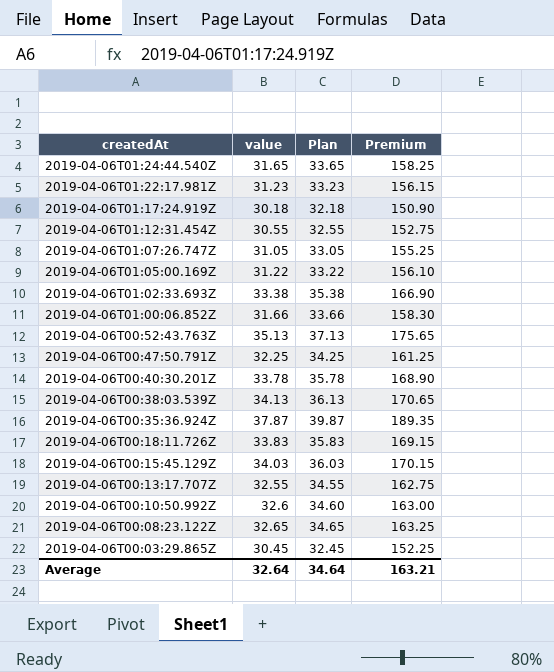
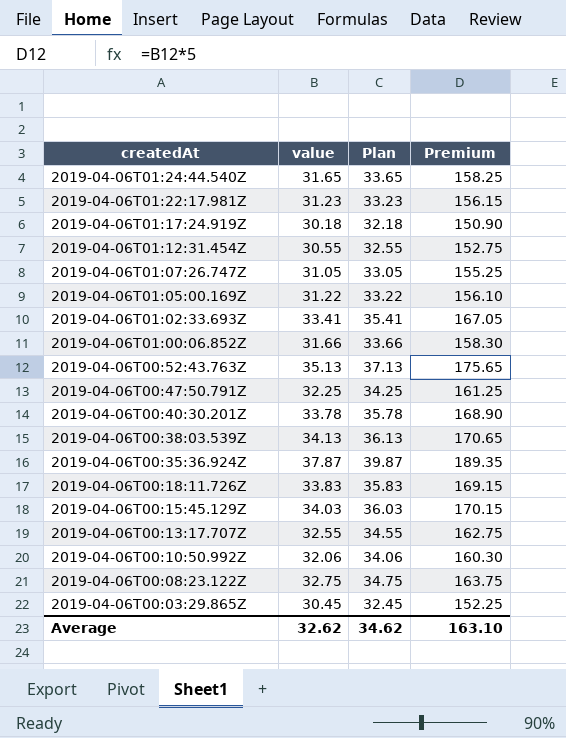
2019-04-06T01:02:33.693Z | value: 33.38 -> 33.41
2019-04-06T01:02:33.693Z | Plan: 35.38 -> 35.41
2019-04-06T01:02:33.693Z | Premium: 166.90 -> 167.05
2019-04-06T00:10:50.992Z | value: 32.6 -> 32.06
2019-04-06T00:10:50.992Z | Plan: 34.60 -> 34.06
2019-04-06T00:10:50.992Z | Premium: 163.00 -> 160.30
2019-04-06T00:08:23.122Z | value: 32.65 -> 32.75
2019-04-06T00:08:23.122Z | Plan: 34.65 -> 34.75
2019-04-06T00:08:23.122Z | Premium: 163.25 -> 163.75
Average | value: 32.64 -> 32.62
Average | Plan: 34.64 -> 34.62
Average | Premium: 163.21 -> 163.10

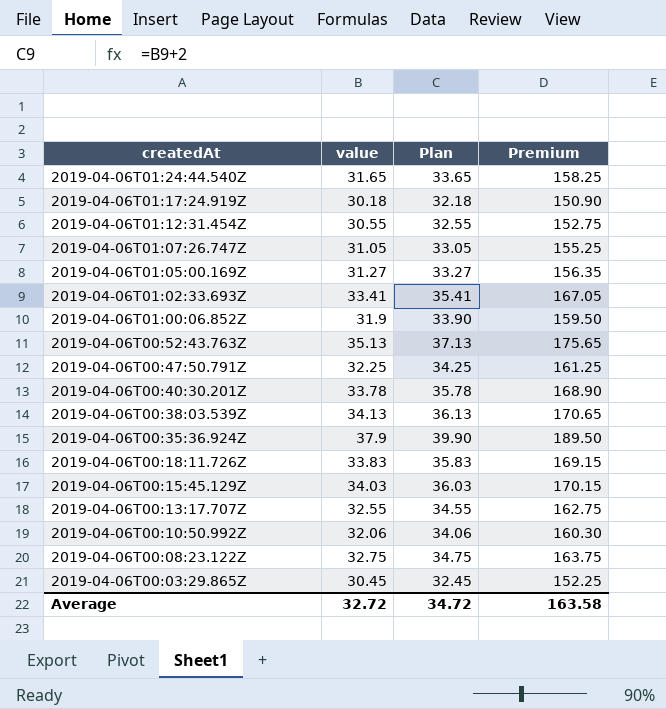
row 2019-04-06T01:22:17.981Z: 31.23 | 33.23 | 156.15 -> none
2019-04-06T01:05:00.169Z | value: 31.22 -> 31.27
2019-04-06T01:05:00.169Z | Plan: 33.22 -> 33.27
2019-04-06T01:05:00.169Z | Premium: 156.10 -> 156.35
2019-04-06T01:00:06.852Z | value: 31.66 -> 31.9
2019-04-06T01:00:06.852Z | Plan: 33.66 -> 33.90
2019-04-06T01:00:06.852Z | Premium: 158.30 -> 159.50
2019-04-06T00:35:36.924Z | value: 37.87 -> 37.9
2019-04-06T00:35:36.924Z | Plan: 39.87 -> 39.90
2019-04-06T00:35:36.924Z | Premium: 189.35 -> 189.50
Average | value: 32.62 -> 32.72
Average | Plan: 34.62 -> 34.72
Average | Premium: 163.10 -> 163.58

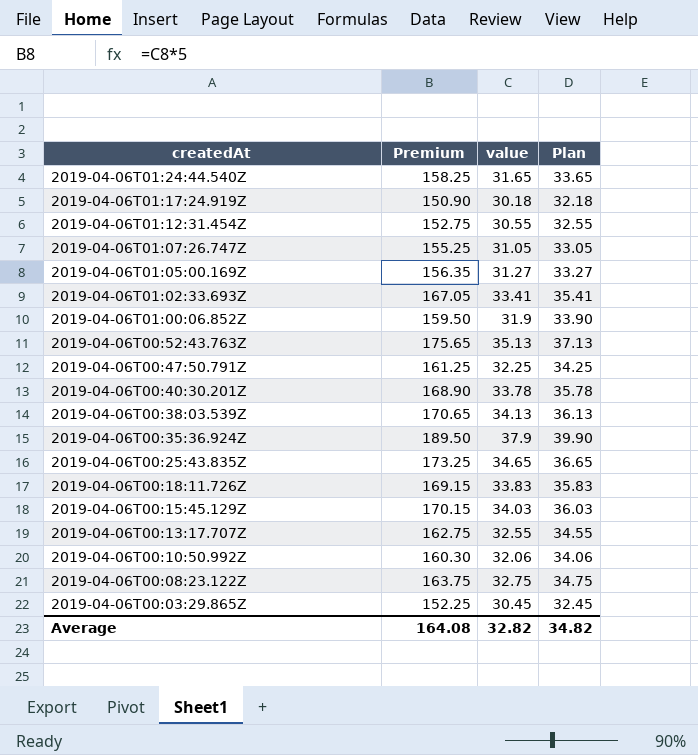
column Premium | position: 4 -> 2
row 2019-04-06T00:25:43.835Z: none -> 173.25 | 34.65 | 36.65
Average | Premium: 163.58 -> 164.08
Average | value: 32.72 -> 32.82
Average | Plan: 34.72 -> 34.82

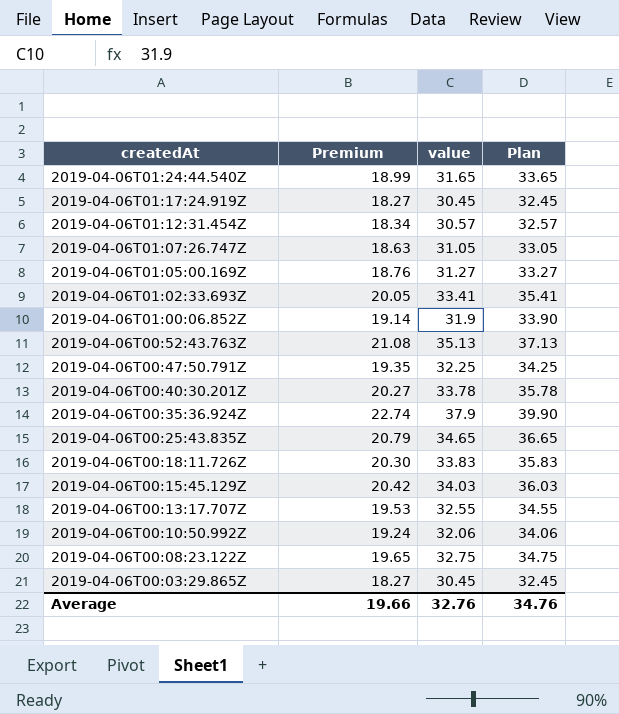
column Premium | formula: [value] * 5 -> [value] * 0.6
row 2019-04-06T00:38:03.539Z: 170.65 | 34.13 | 36.13 -> none
2019-04-06T01:17:24.919Z | value: 30.18 -> 30.45
2019-04-06T01:17:24.919Z | Plan: 32.18 -> 32.45
2019-04-06T01:12:31.454Z | value: 30.55 -> 30.57
2019-04-06T01:12:31.454Z | Plan: 32.55 -> 32.57
Average | Premium: 164.08 -> 19.66
Average | value: 32.82 -> 32.76
Average | Plan: 34.82 -> 34.76

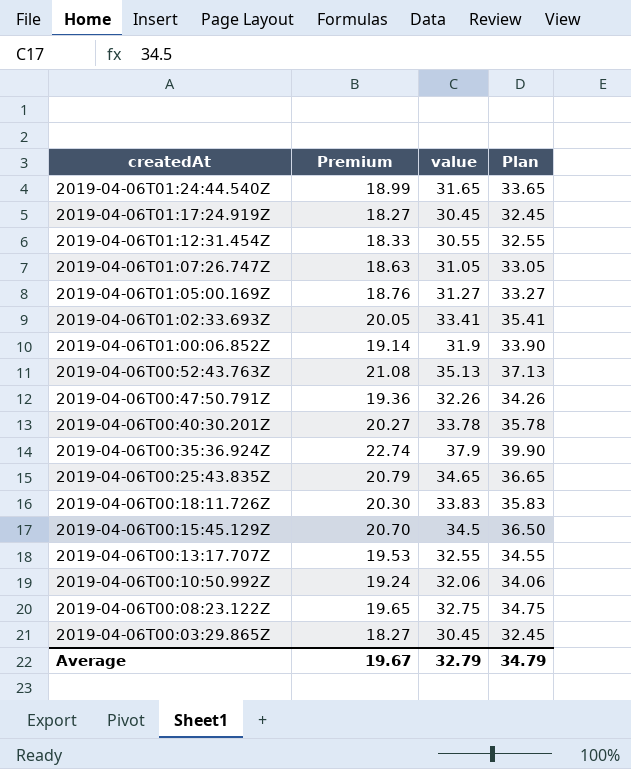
2019-04-06T01:12:31.454Z | Premium: 18.34 -> 18.33
2019-04-06T01:12:31.454Z | value: 30.57 -> 30.55
2019-04-06T01:12:31.454Z | Plan: 32.57 -> 32.55
2019-04-06T00:47:50.791Z | Premium: 19.35 -> 19.36
2019-04-06T00:47:50.791Z | value: 32.25 -> 32.26
2019-04-06T00:47:50.791Z | Plan: 34.25 -> 34.26
2019-04-06T00:15:45.129Z | Premium: 20.42 -> 20.70
2019-04-06T00:15:45.129Z | value: 34.03 -> 34.5
2019-04-06T00:15:45.129Z | Plan: 36.03 -> 36.50
Average | Premium: 19.66 -> 19.67
Average | value: 32.76 -> 32.79
Average | Plan: 34.76 -> 34.79

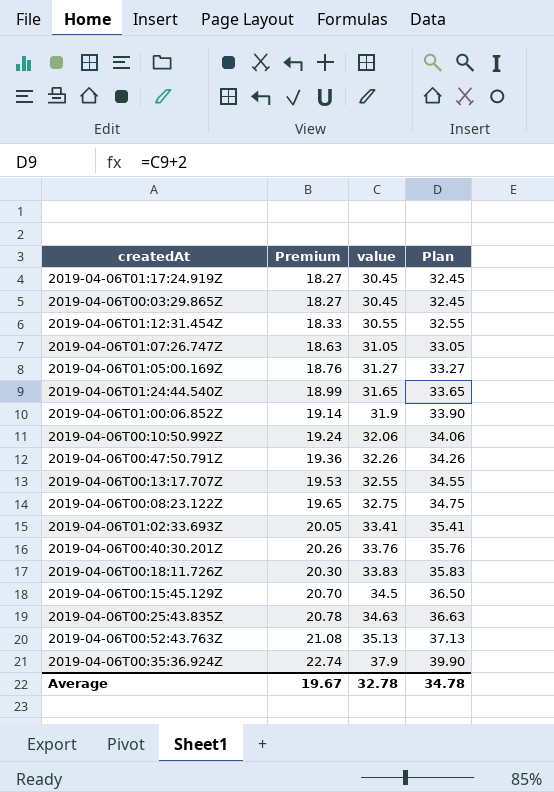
row order: createdAt descending -> Premium ascending
2019-04-06T00:40:30.201Z | Premium: 20.27 -> 20.26
2019-04-06T00:40:30.201Z | value: 33.78 -> 33.76
2019-04-06T00:40:30.201Z | Plan: 35.78 -> 35.76
2019-04-06T00:25:43.835Z | Premium: 20.79 -> 20.78
2019-04-06T00:25:43.835Z | value: 34.65 -> 34.63
2019-04-06T00:25:43.835Z | Plan: 36.65 -> 36.63
Average | value: 32.79 -> 32.78
Average | Plan: 34.79 -> 34.78

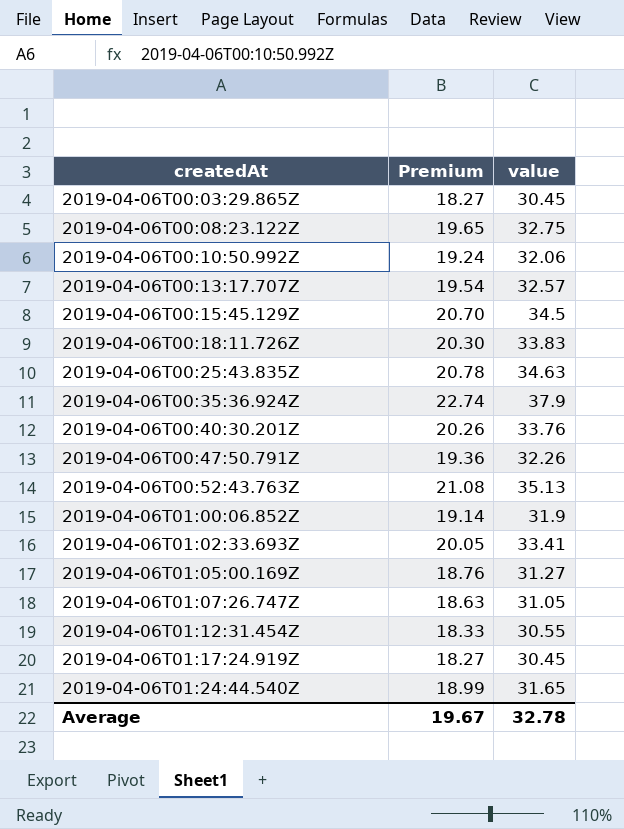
row order: Premium ascending -> createdAt ascending
column Plan | formula: [value] + 2 -> none
2019-04-06T00:13:17.707Z | Premium: 19.53 -> 19.54
2019-04-06T00:13:17.707Z | value: 32.55 -> 32.57

